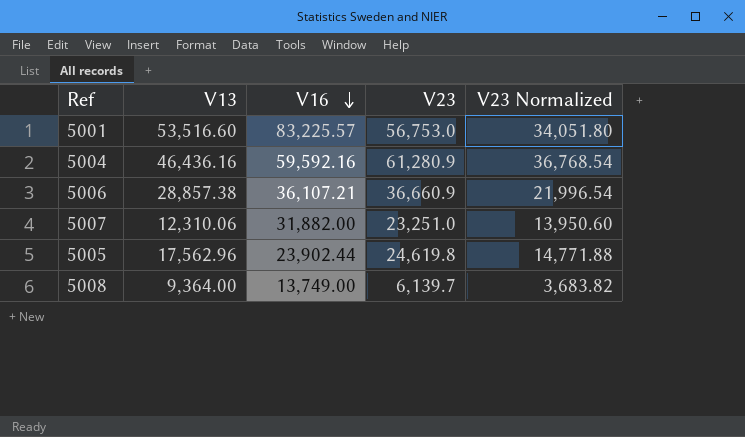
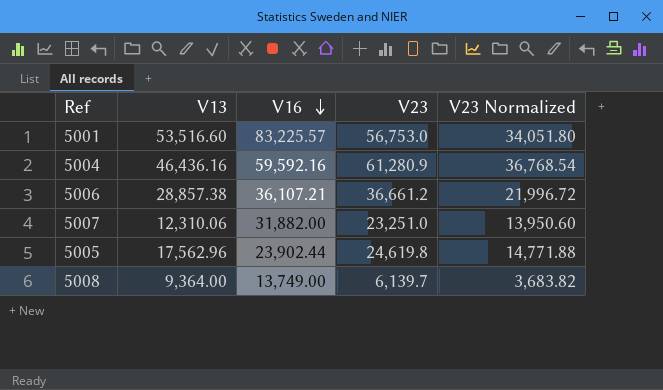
5006 | V23: 36,660.9 -> 36,661.2
5006 | V23 Normalized: 21,996.54 -> 21,996.72

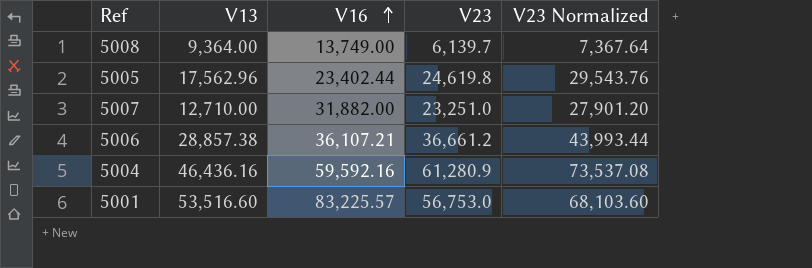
row order: V16 descending -> V16 ascending
column V23 Normalized | formula: [V23] * 0.6 -> [V23] * 1.2
5005 | V16: 23,902.44 -> 23,402.44
5007 | V13: 12,310.06 -> 12,710.00

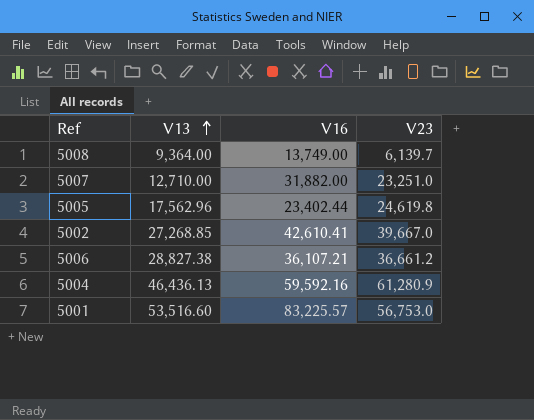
row order: V16 ascending -> V13 ascending
column V23 Normalized | formula: [V23] * 1.2 -> none
row 5002: none -> 27,268.85 | 42,610.41 | 39,667.0
5006 | V13: 28,857.38 -> 28,827.38
5004 | V13: 46,436.16 -> 46,436.13

